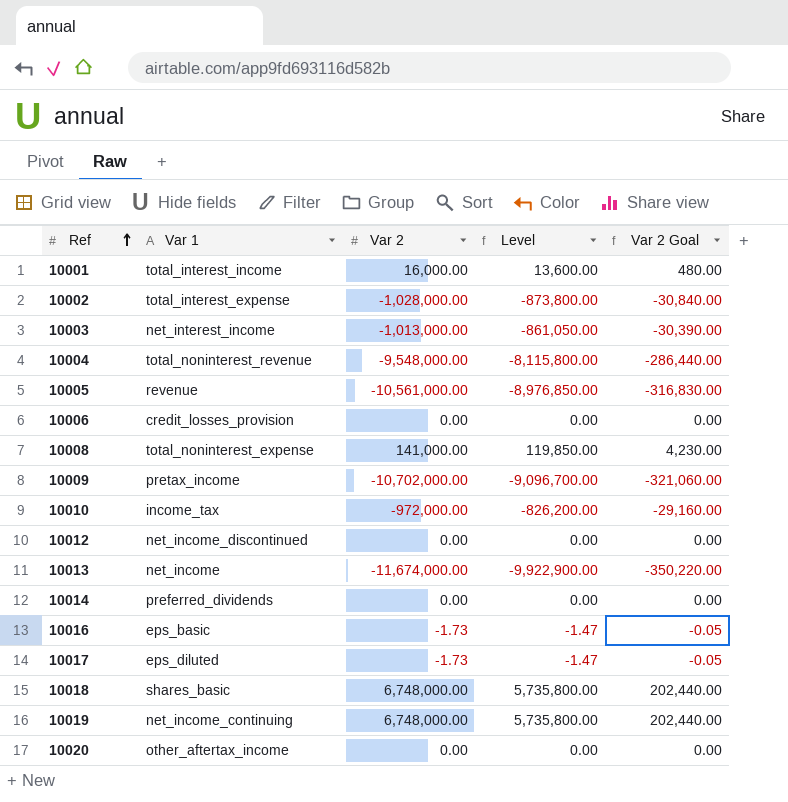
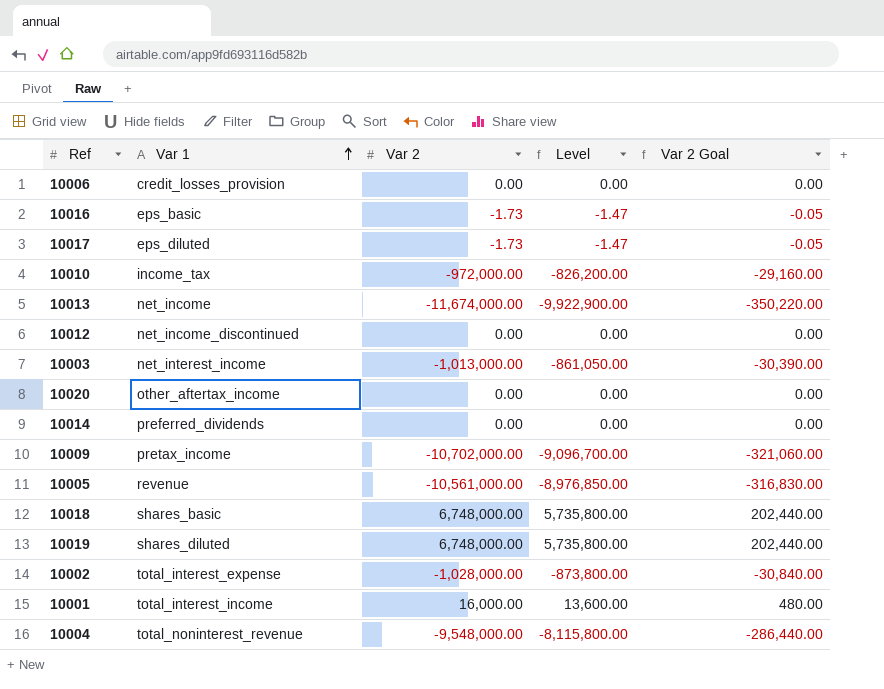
row order: Ref ascending -> Var 1 ascending
row 10008: total_noninterest_expense | 141,000.00 | 119,850.00 | 4,230.00 -> none
10019 | Var 1: net_income_continuing -> shares_diluted

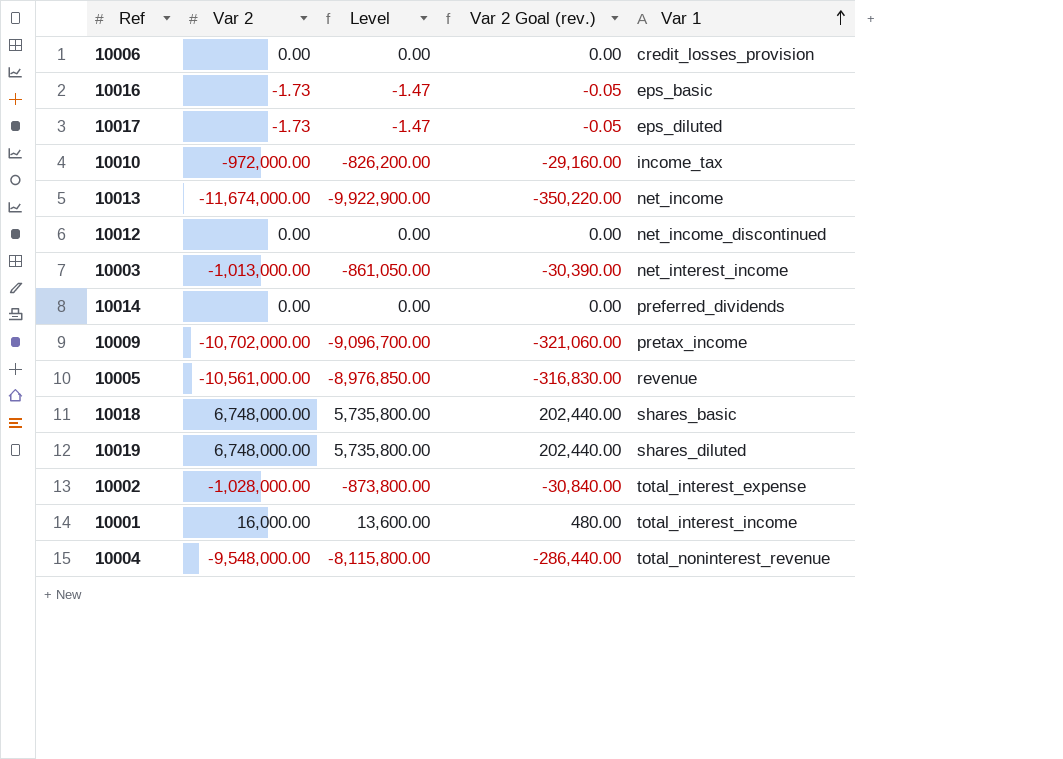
column name: Var 2 Goal -> Var 2 Goal (rev.)
column Var 1 | position: 2 -> 5
row 10020: other_aftertax_income | 0.00 | 0.00 | 0.00 -> none

